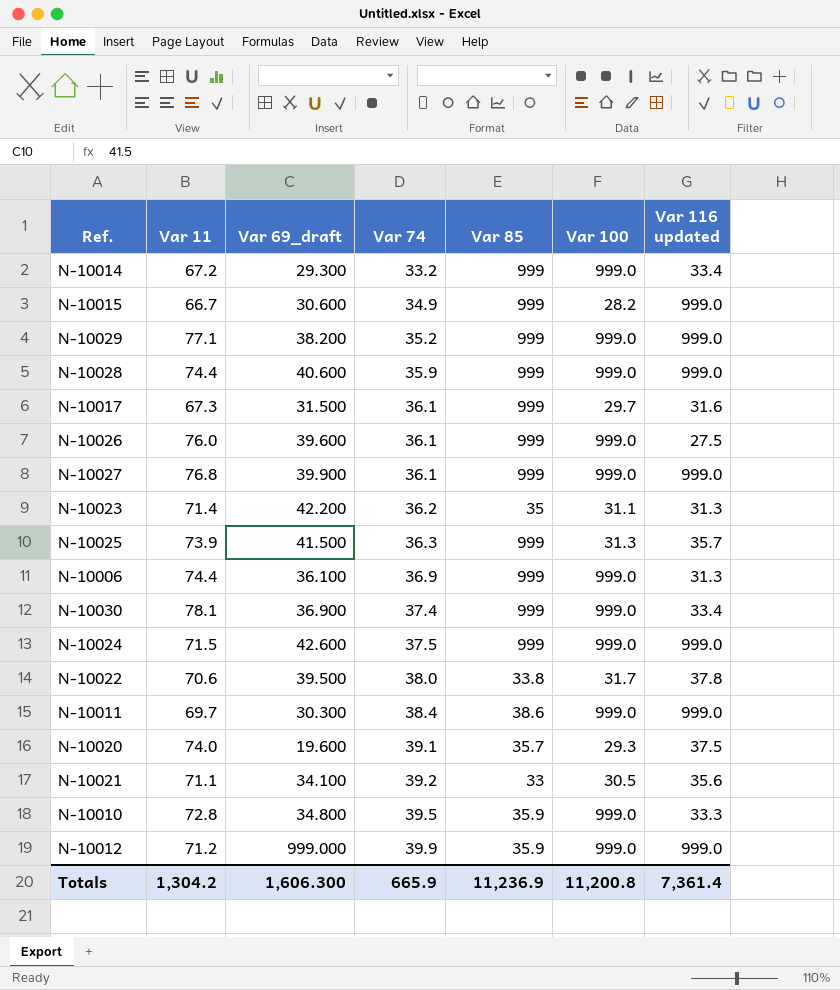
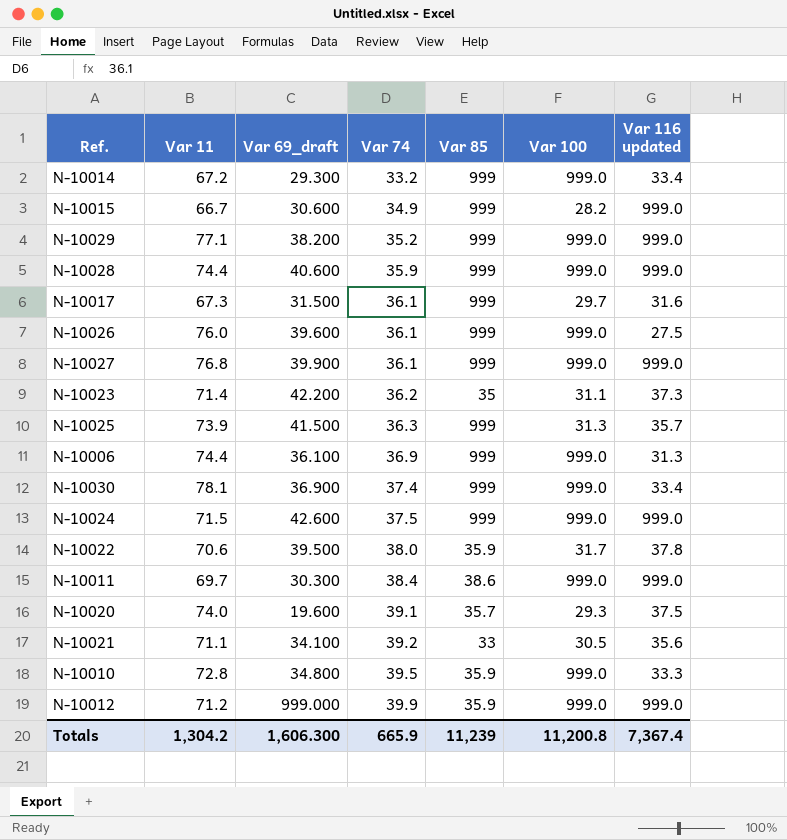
N-10023 | Var 116 updated: 31.3 -> 37.3
N-10022 | Var 85: 33.8 -> 35.9
Totals | Var 85: 11,236.9 -> 11,239
Totals | Var 116 updated: 7,361.4 -> 7,367.4

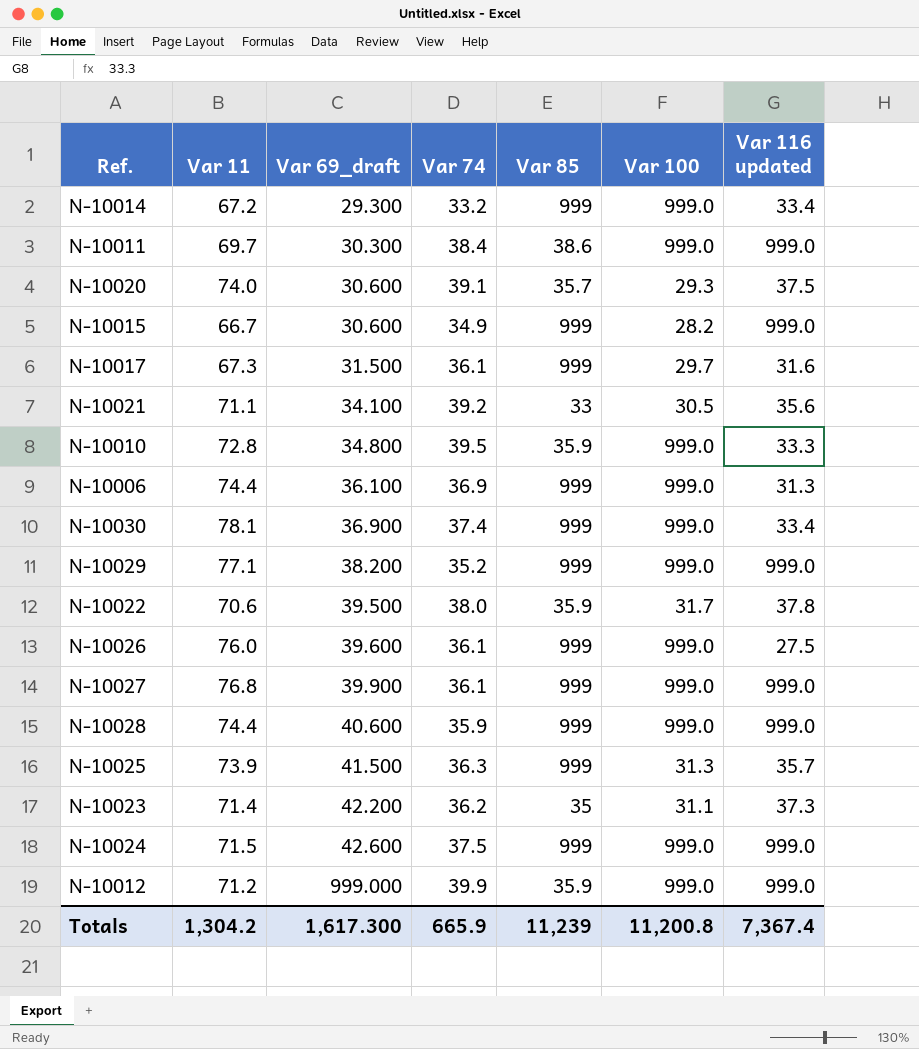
row order: Var 74 ascending -> Var 69_draft ascending
N-10020 | Var 69_draft: 19.600 -> 30.600
Totals | Var 69_draft: 1,606.300 -> 1,617.300

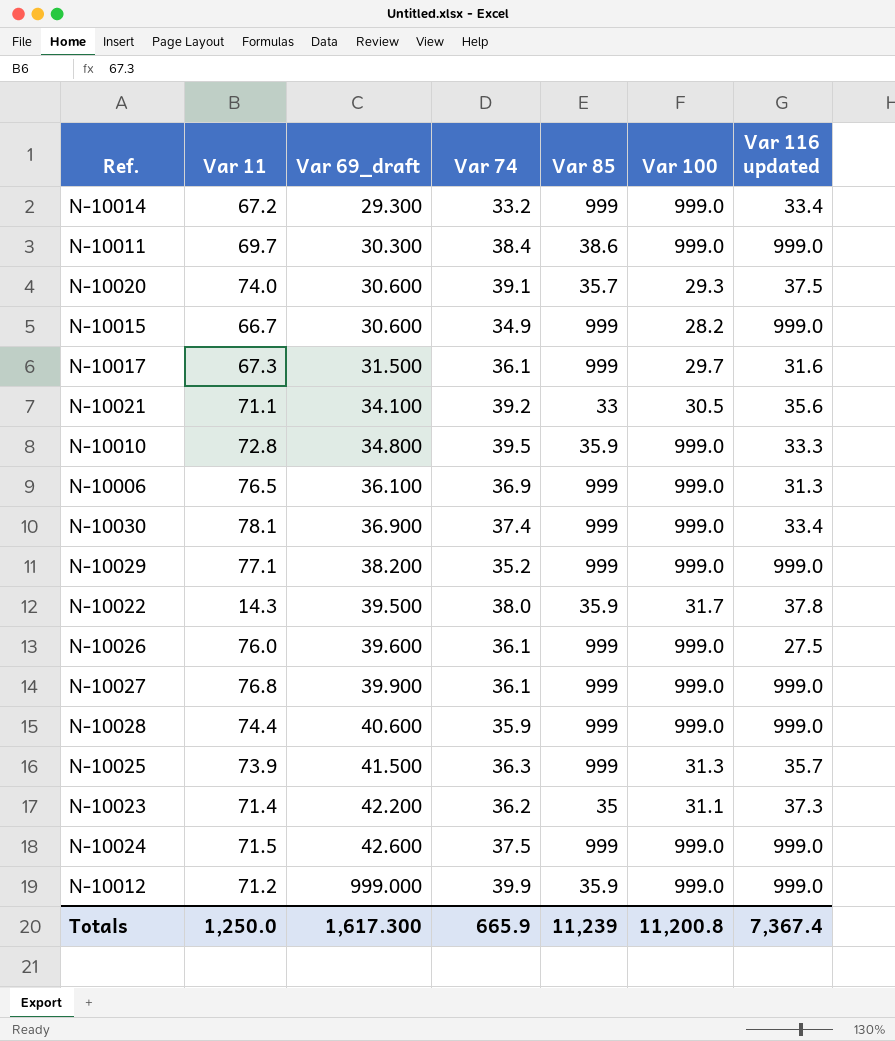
N-10006 | Var 11: 74.4 -> 76.5
N-10022 | Var 11: 70.6 -> 14.3
Totals | Var 11: 1,304.2 -> 1,250.0

